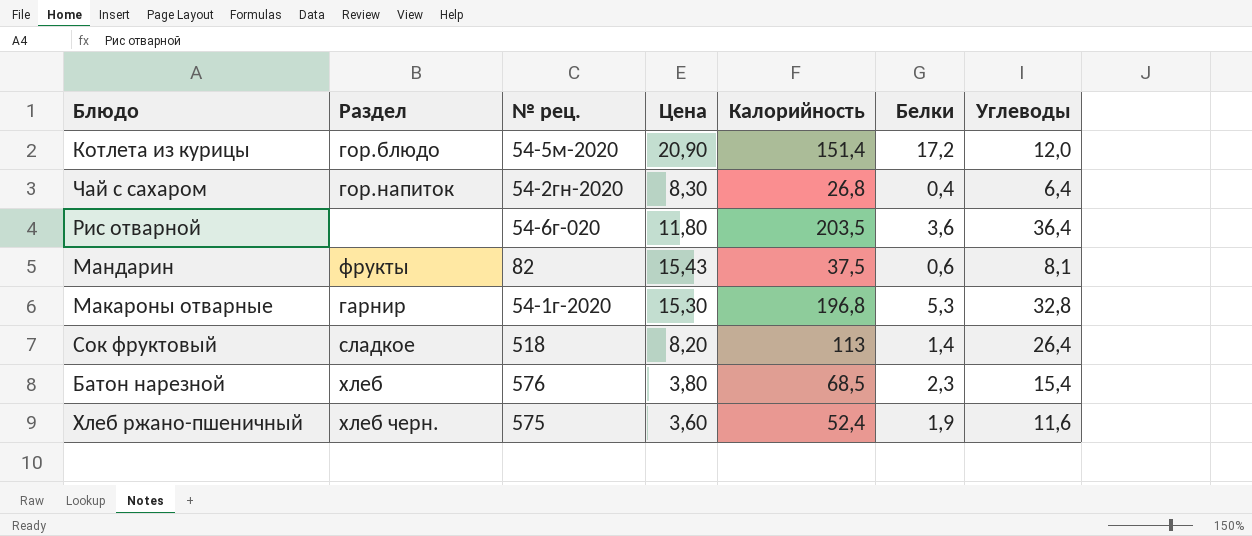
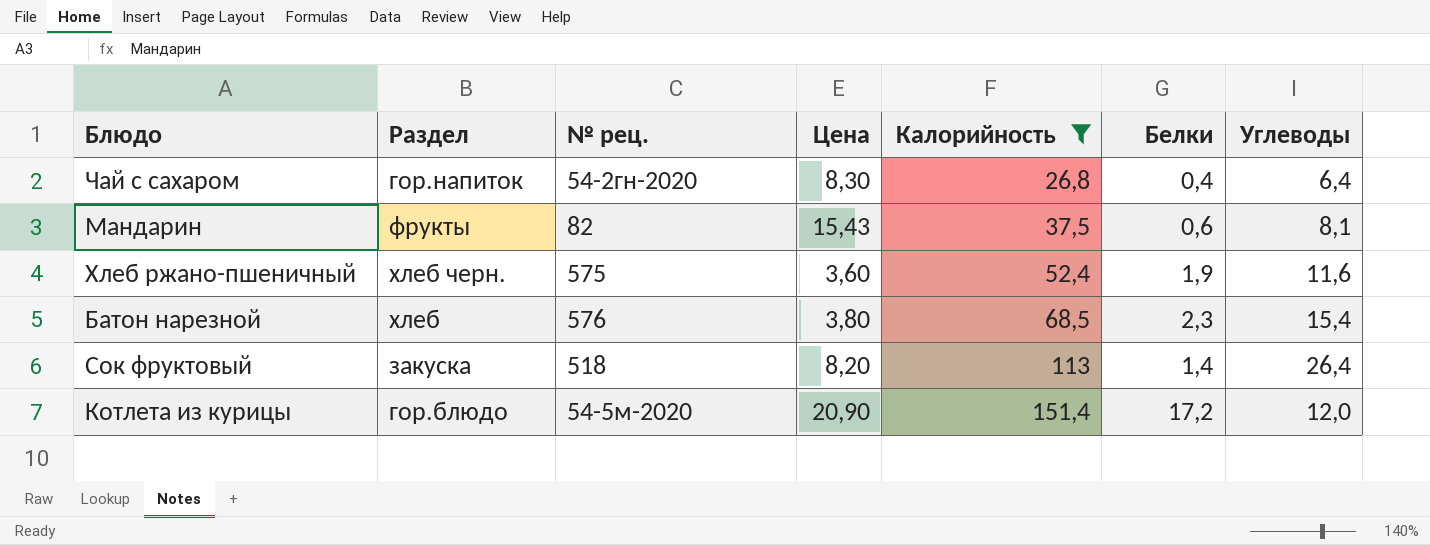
filter: none -> Калорийность <= 151,4
row order: none -> Калорийность ascending
Сок фруктовый | Раздел: сладкое -> закуска

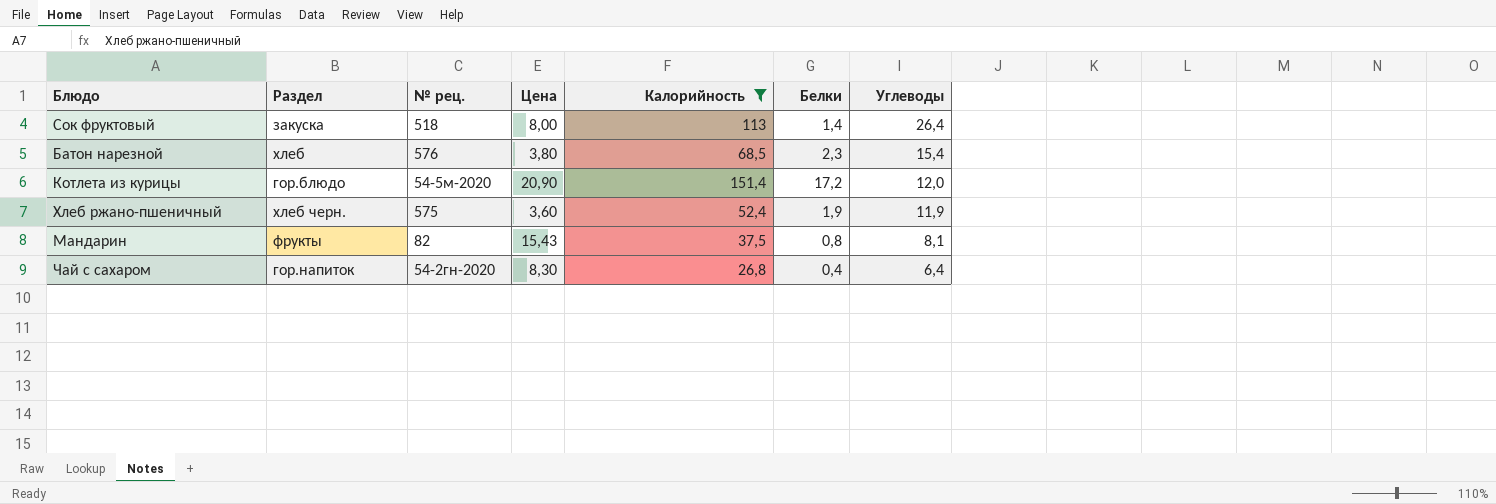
row order: Калорийность ascending -> Углеводы descending
Сок фруктовый | Цена: 8,20 -> 8,00
Хлеб ржано-пшеничный | Углеводы: 11,6 -> 11,9
Мандарин | Белки: 0,6 -> 0,8

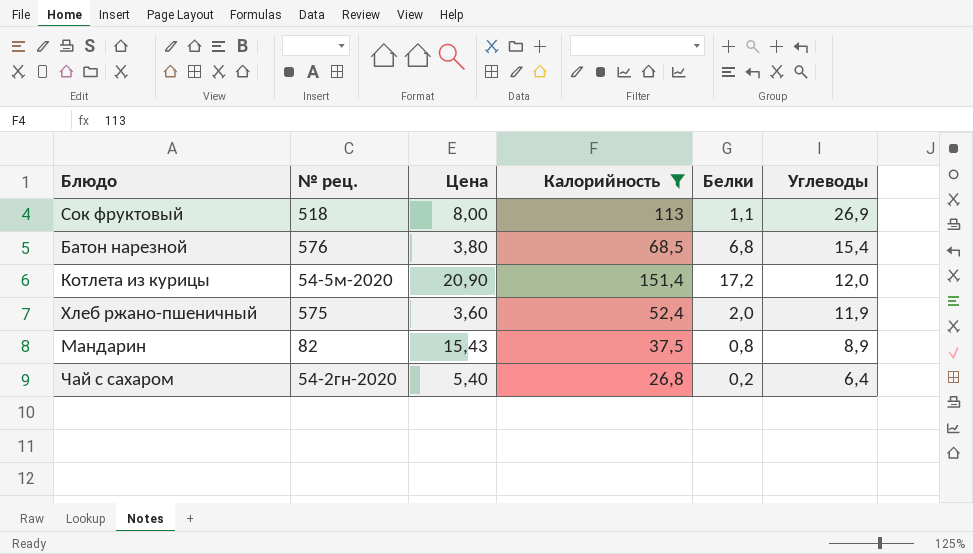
column Раздел | position: 2 -> none
Сок фруктовый | Белки: 1,4 -> 1,1
Сок фруктовый | Углеводы: 26,4 -> 26,9
Батон нарезной | Белки: 2,3 -> 6,8
Хлеб ржано-пшеничный | Белки: 1,9 -> 2,0
Мандарин | Углеводы: 8,1 -> 8,9
Чай с сахаром | Цена: 8,30 -> 5,40
Чай с сахаром | Белки: 0,4 -> 0,2

